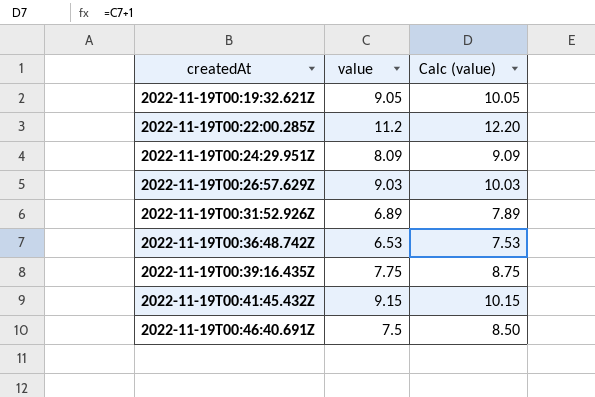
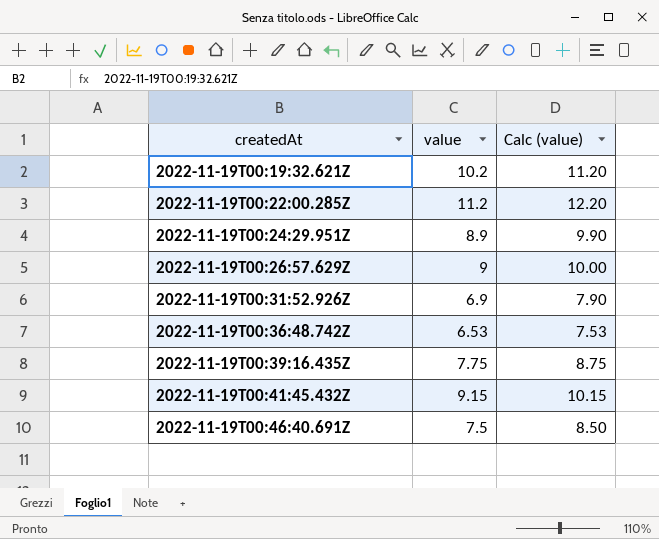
2022-11-19T00:19:32.621Z | value: 9.05 -> 10.2
2022-11-19T00:19:32.621Z | Calc (value): 10.05 -> 11.20
2022-11-19T00:24:29.951Z | value: 8.09 -> 8.9
2022-11-19T00:24:29.951Z | Calc (value): 9.09 -> 9.90
2022-11-19T00:26:57.629Z | value: 9.03 -> 9
2022-11-19T00:26:57.629Z | Calc (value): 10.03 -> 10.00
2022-11-19T00:31:52.926Z | value: 6.89 -> 6.9
2022-11-19T00:31:52.926Z | Calc (value): 7.89 -> 7.90

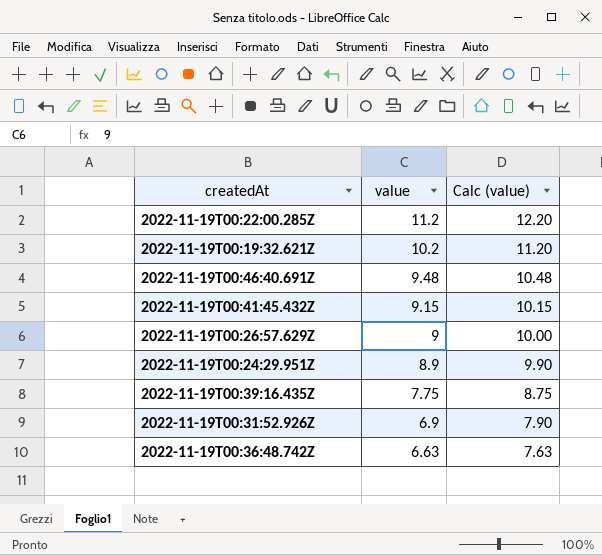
row order: createdAt ascending -> value descending
2022-11-19T00:46:40.691Z | value: 7.5 -> 9.48
2022-11-19T00:46:40.691Z | Calc (value): 8.50 -> 10.48
2022-11-19T00:36:48.742Z | value: 6.53 -> 6.63
2022-11-19T00:36:48.742Z | Calc (value): 7.53 -> 7.63

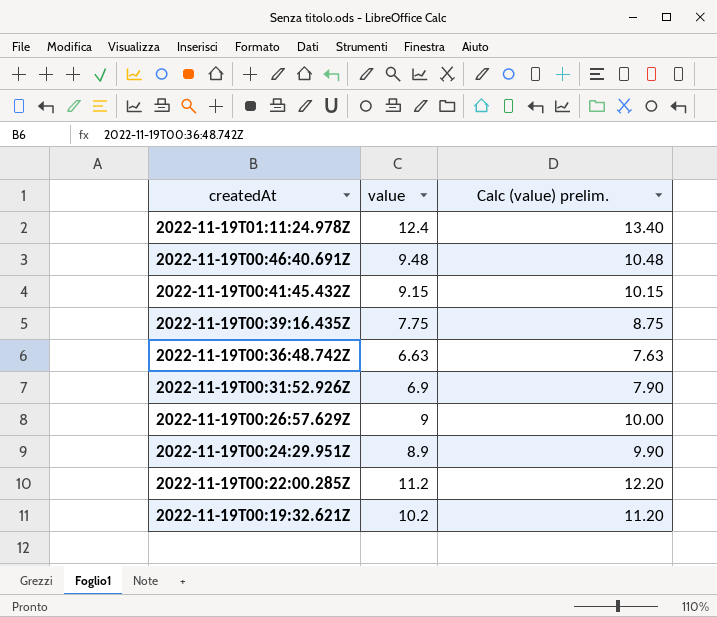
row order: value descending -> createdAt descending
column name: Calc (value) -> Calc (value) prelim.
row 2022-11-19T01:11:24.978Z: none -> 12.4 | 13.40

